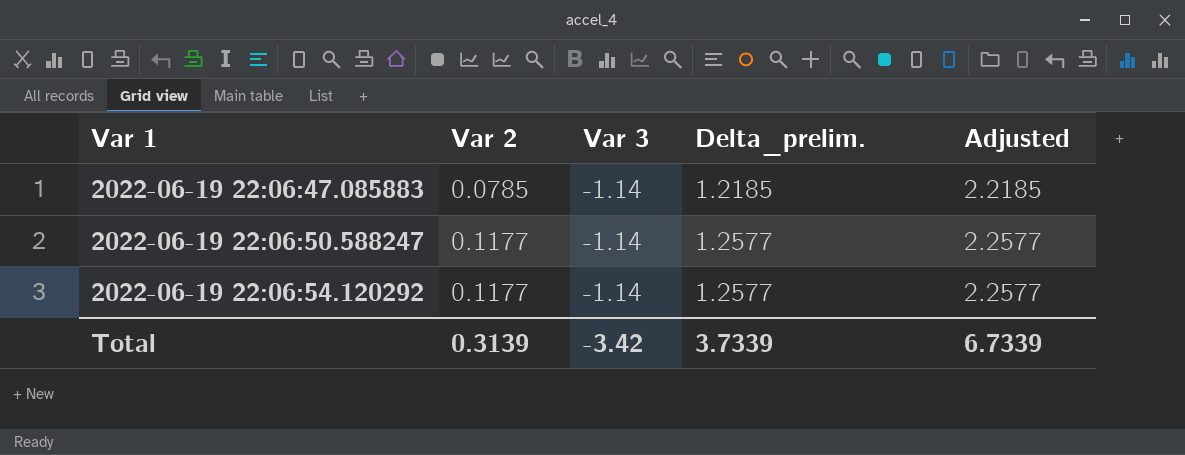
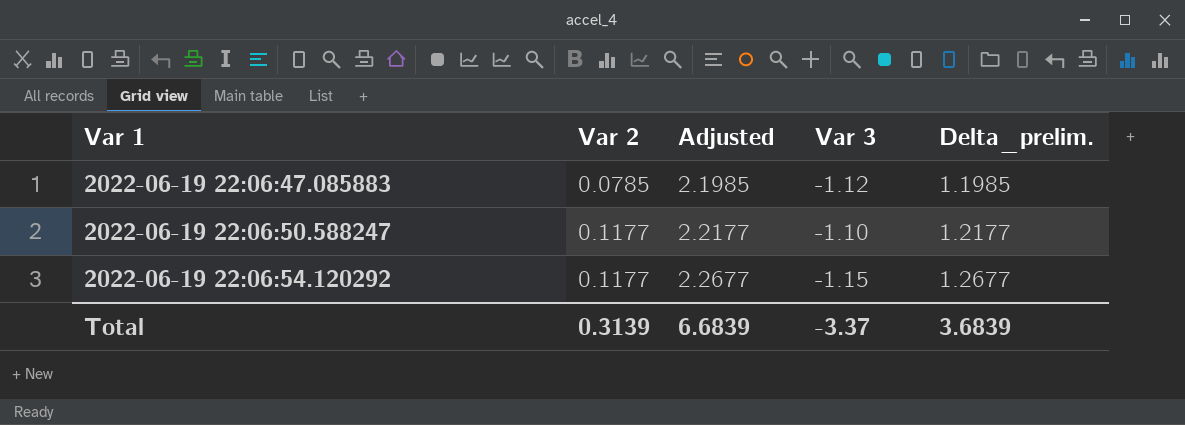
column Adjusted | position: 5 -> 3
2022-06-19 22:06:47.085883 | Adjusted: 2.2185 -> 2.1985
2022-06-19 22:06:47.085883 | Var 3: -1.14 -> -1.12
2022-06-19 22:06:47.085883 | Delta_prelim.: 1.2185 -> 1.1985
2022-06-19 22:06:50.588247 | Adjusted: 2.2577 -> 2.2177
2022-06-19 22:06:50.588247 | Var 3: -1.14 -> -1.10
2022-06-19 22:06:50.588247 | Delta_prelim.: 1.2577 -> 1.2177
2022-06-19 22:06:54.120292 | Adjusted: 2.2577 -> 2.2677
2022-06-19 22:06:54.120292 | Var 3: -1.14 -> -1.15
2022-06-19 22:06:54.120292 | Delta_prelim.: 1.2577 -> 1.2677
Total | Adjusted: 6.7339 -> 6.6839
Total | Var 3: -3.42 -> -3.37
Total | Delta_prelim.: 3.7339 -> 3.6839

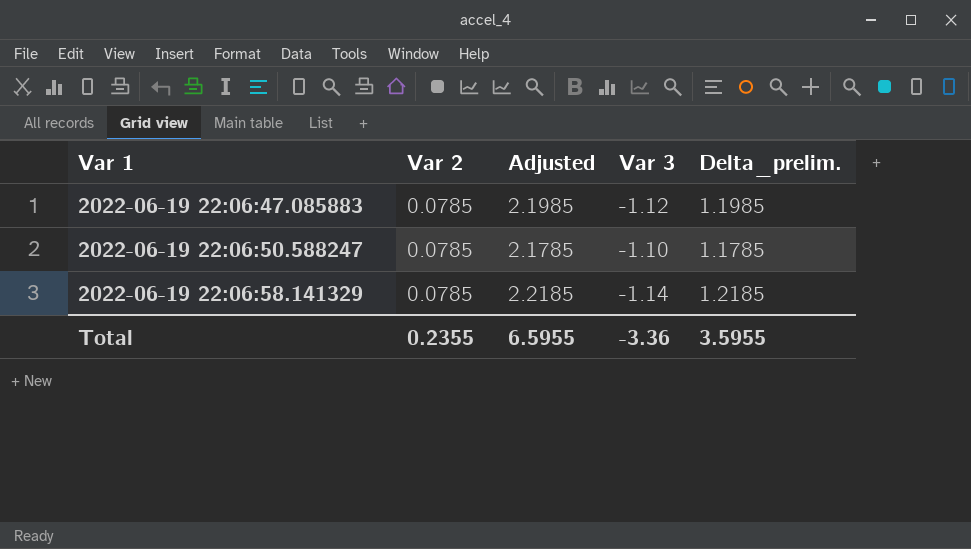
row 2022-06-19 22:06:54.120292: 0.1177 | 2.2677 | -1.15 | 1.2677 -> none
2022-06-19 22:06:50.588247 | Var 2: 0.1177 -> 0.0785
2022-06-19 22:06:50.588247 | Adjusted: 2.2177 -> 2.1785
2022-06-19 22:06:50.588247 | Delta_prelim.: 1.2177 -> 1.1785
row 2022-06-19 22:06:58.141329: none -> 0.0785 | 2.2185 | -1.14 | 1.2185
Total | Var 2: 0.3139 -> 0.2355
Total | Adjusted: 6.6839 -> 6.5955
Total | Var 3: -3.37 -> -3.36
Total | Delta_prelim.: 3.6839 -> 3.5955

